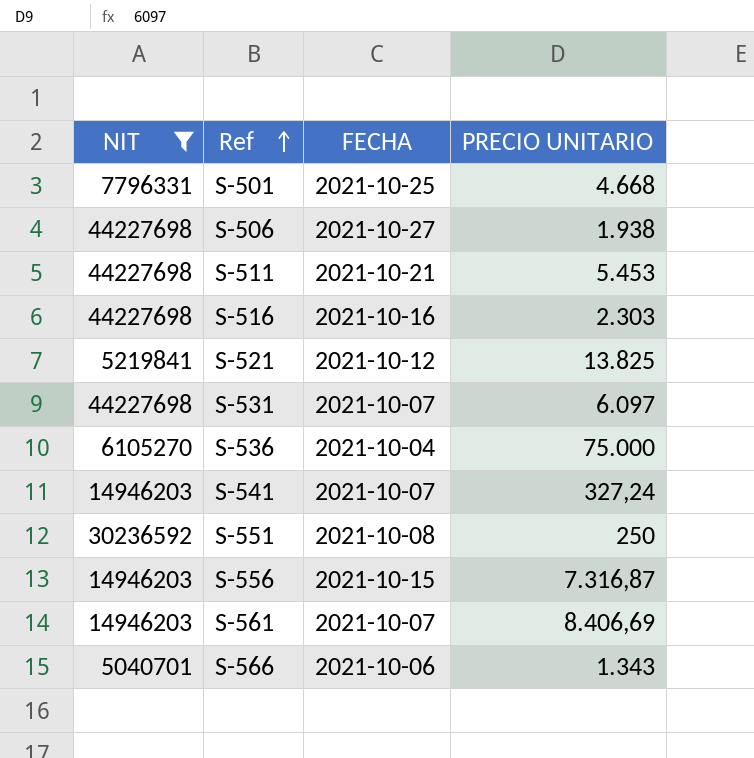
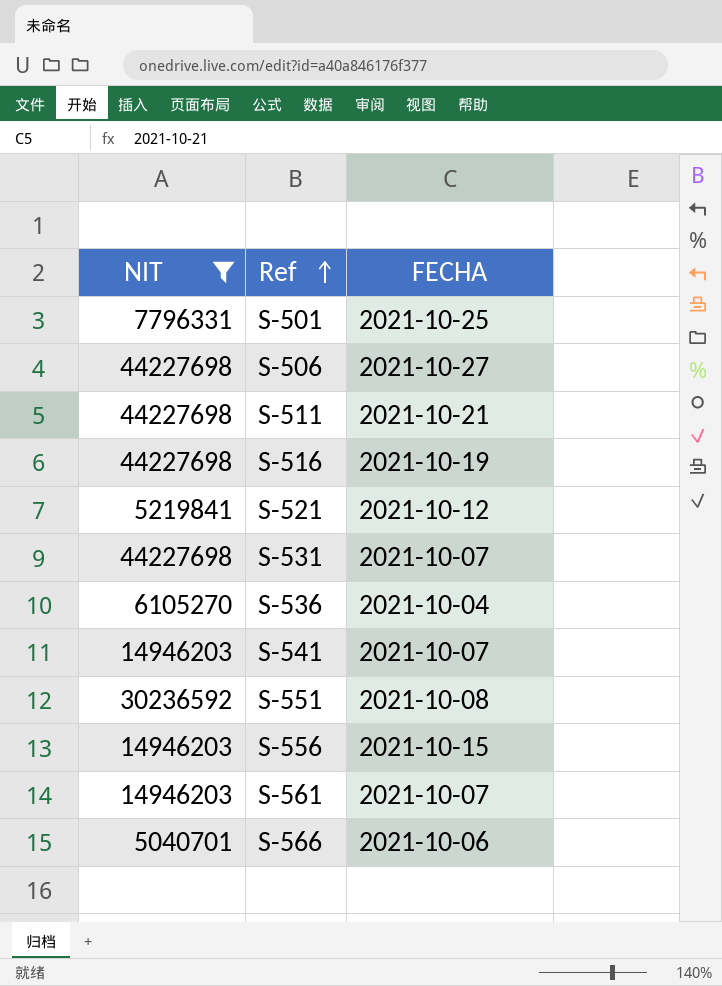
column PRECIO UNITARIO | position: 4 -> none
S-516 | FECHA: 2021-10-16 -> 2021-10-19

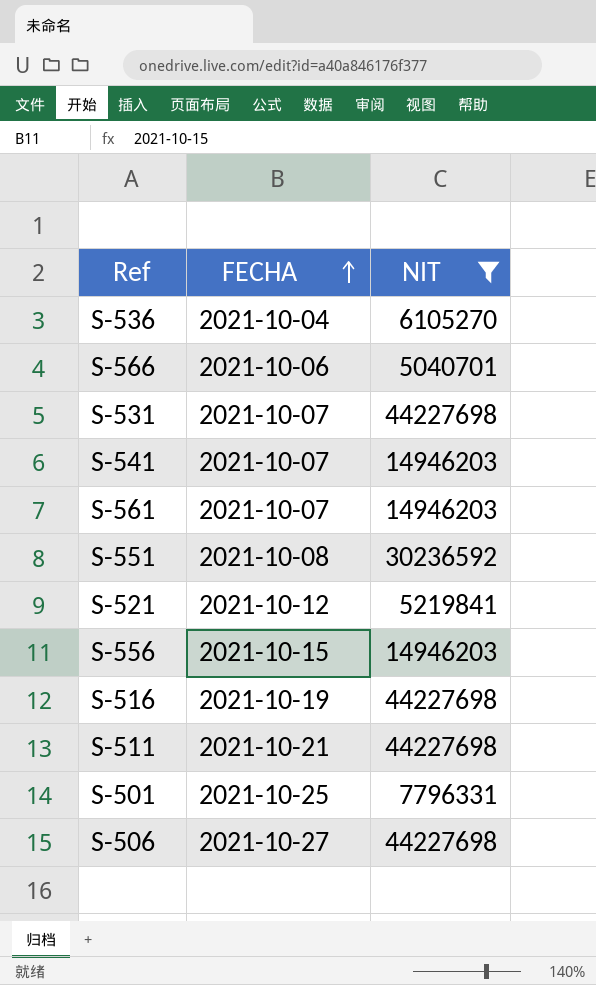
row order: Ref ascending -> FECHA ascending
column NIT | position: 1 -> 3

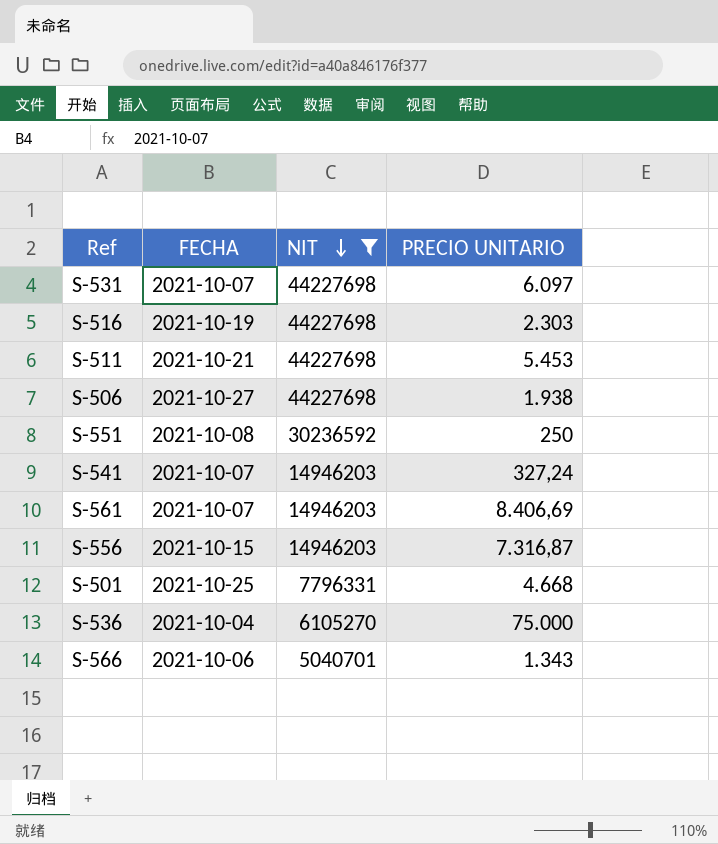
row order: FECHA ascending -> NIT descending
column PRECIO UNITARIO | position: none -> 4
row S-521: 2021-10-12 | 5219841 -> none

